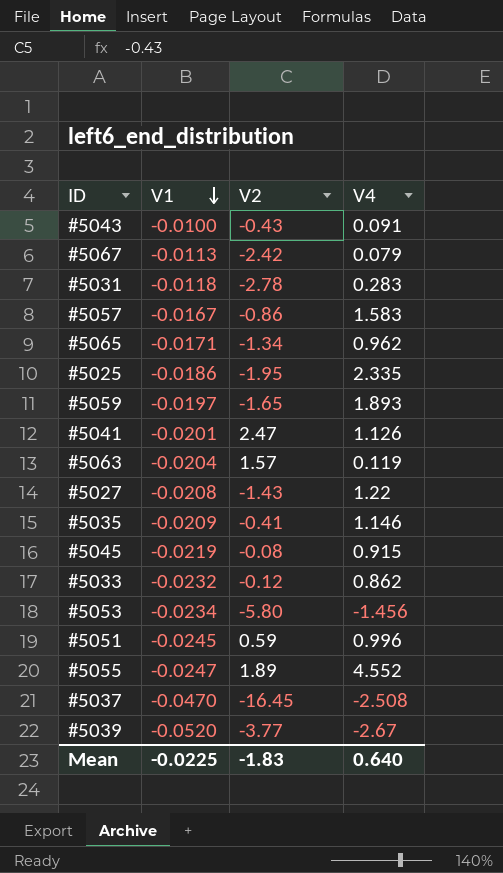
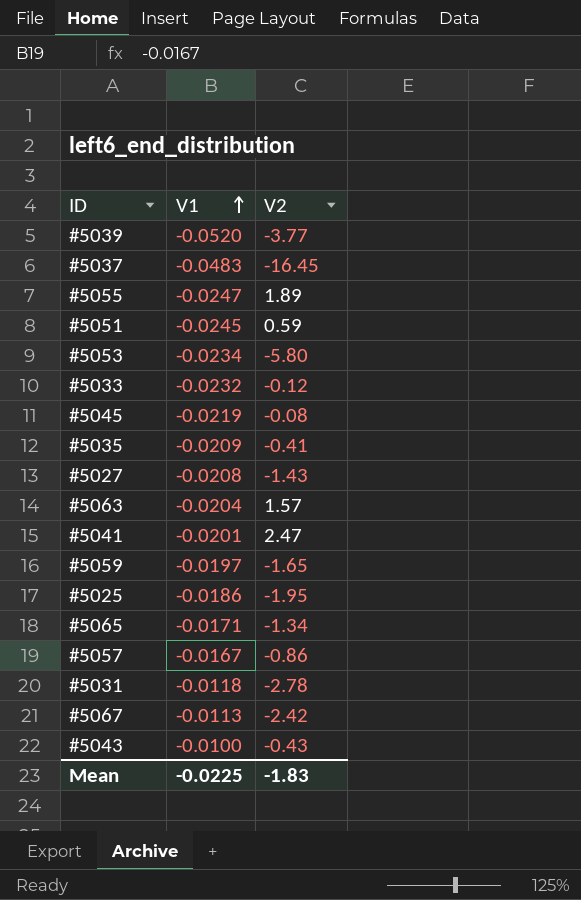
row order: V1 descending -> V1 ascending
column V4 | position: 4 -> none
#5037 | V1: -0.0470 -> -0.0483

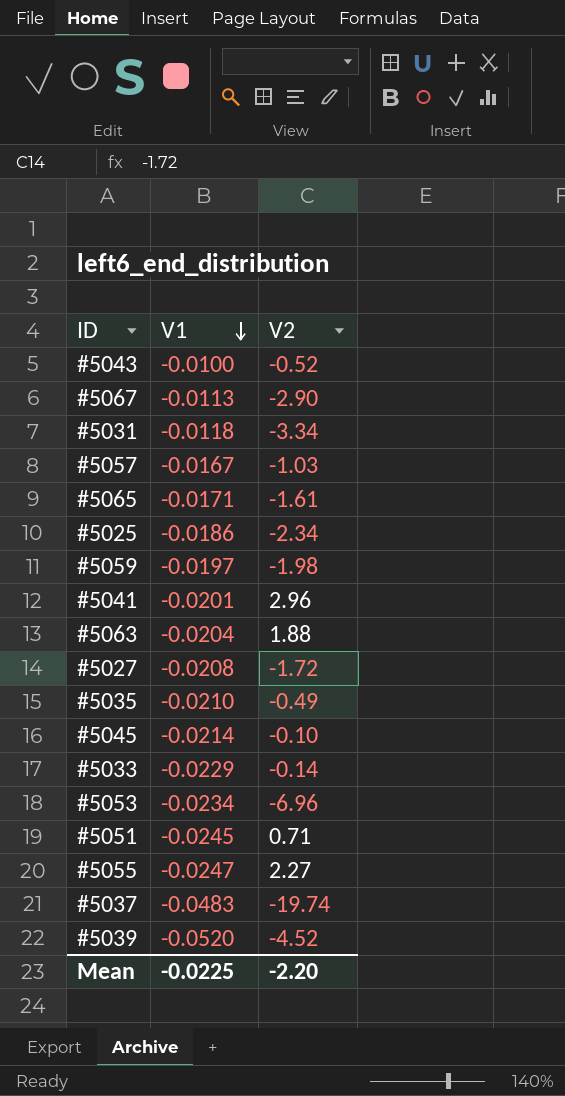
row order: V1 ascending -> V1 descending
#5043 | V2: -0.43 -> -0.52
#5067 | V2: -2.42 -> -2.90
#5031 | V2: -2.78 -> -3.34
#5057 | V2: -0.86 -> -1.03
#5065 | V2: -1.34 -> -1.61
#5025 | V2: -1.95 -> -2.34
#5059 | V2: -1.65 -> -1.98
#5041 | V2: 2.47 -> 2.96
#5063 | V2: 1.57 -> 1.88
#5027 | V2: -1.43 -> -1.72
#5035 | V1: -0.0209 -> -0.0210
#5035 | V2: -0.41 -> -0.49
#5045 | V1: -0.0219 -> -0.0214
#5045 | V2: -0.08 -> -0.10
#5033 | V1: -0.0232 -> -0.0229
#5033 | V2: -0.12 -> -0.14
#5053 | V2: -5.80 -> -6.96
#5051 | V2: 0.59 -> 0.71
#5055 | V2: 1.89 -> 2.27
#5037 | V2: -16.45 -> -19.74
#5039 | V2: -3.77 -> -4.52
Mean | V2: -1.83 -> -2.20

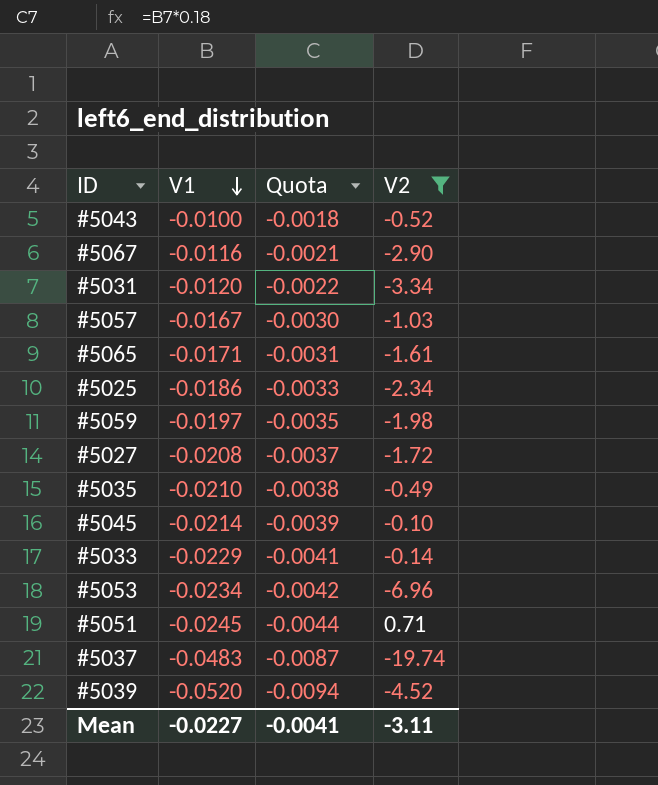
filter: none -> V2 <= 0.71
column Quota | formula: none -> [V1] * 0.18
#5067 | V1: -0.0113 -> -0.0116
#5031 | V1: -0.0118 -> -0.0120
Mean | V1: -0.0225 -> -0.0227
Mean | V2: -2.20 -> -3.11

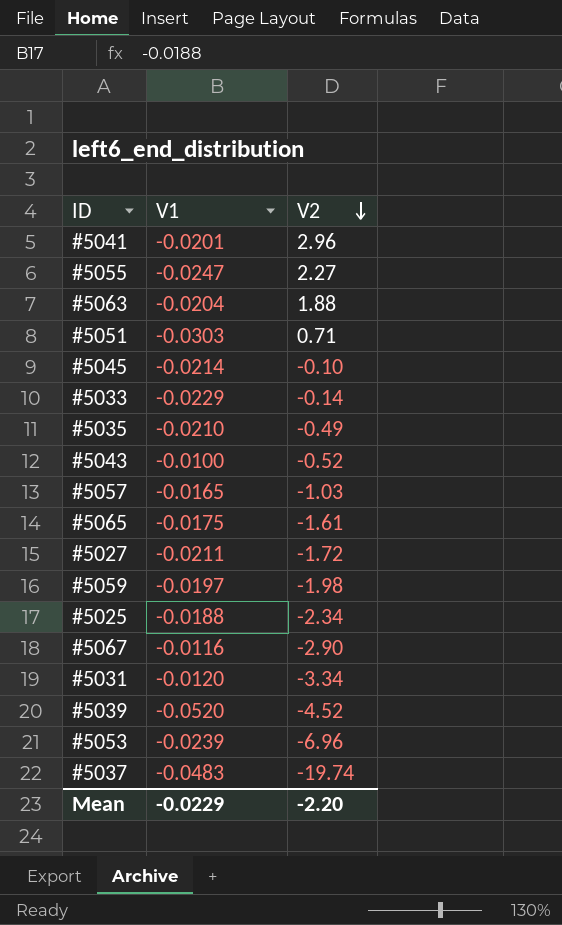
filter: V2 <= 0.71 -> none
row order: V1 descending -> V2 descending
column Quota | formula: [V1] * 0.18 -> none
#5051 | V1: -0.0245 -> -0.0303
#5057 | V1: -0.0167 -> -0.0165
#5065 | V1: -0.0171 -> -0.0175
#5027 | V1: -0.0208 -> -0.0211
#5025 | V1: -0.0186 -> -0.0188
#5053 | V1: -0.0234 -> -0.0239
Mean | V1: -0.0227 -> -0.0229
Mean | V2: -3.11 -> -2.20

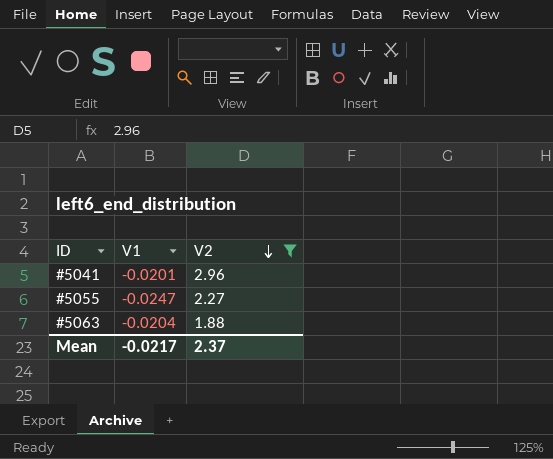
filter: none -> V2 >= 1.88
Mean | V1: -0.0229 -> -0.0217
Mean | V2: -2.20 -> 2.37

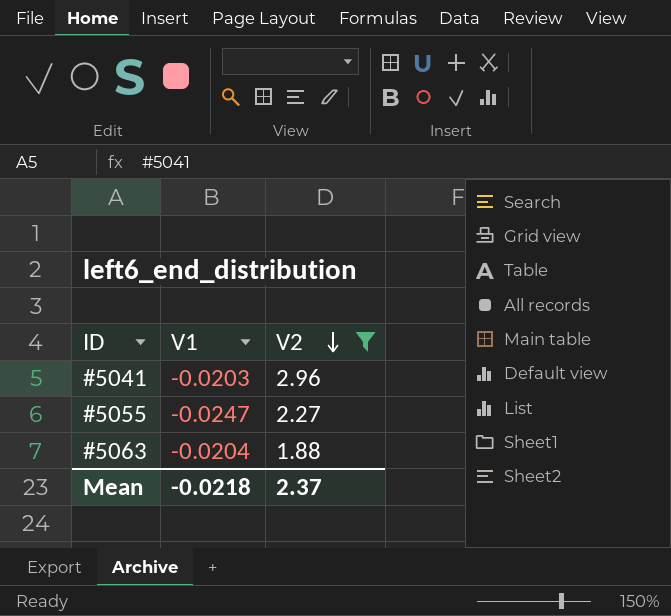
#5041 | V1: -0.0201 -> -0.0203
Mean | V1: -0.0217 -> -0.0218

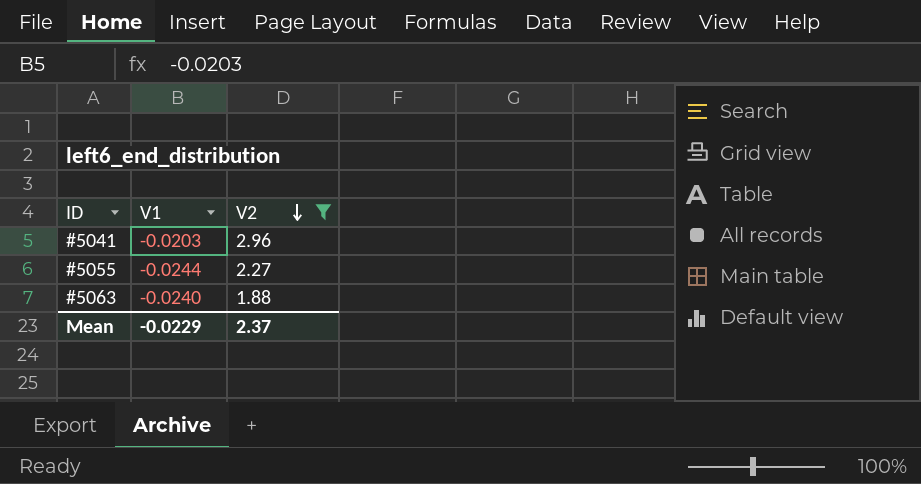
#5055 | V1: -0.0247 -> -0.0244
#5063 | V1: -0.0204 -> -0.0240
Mean | V1: -0.0218 -> -0.0229

